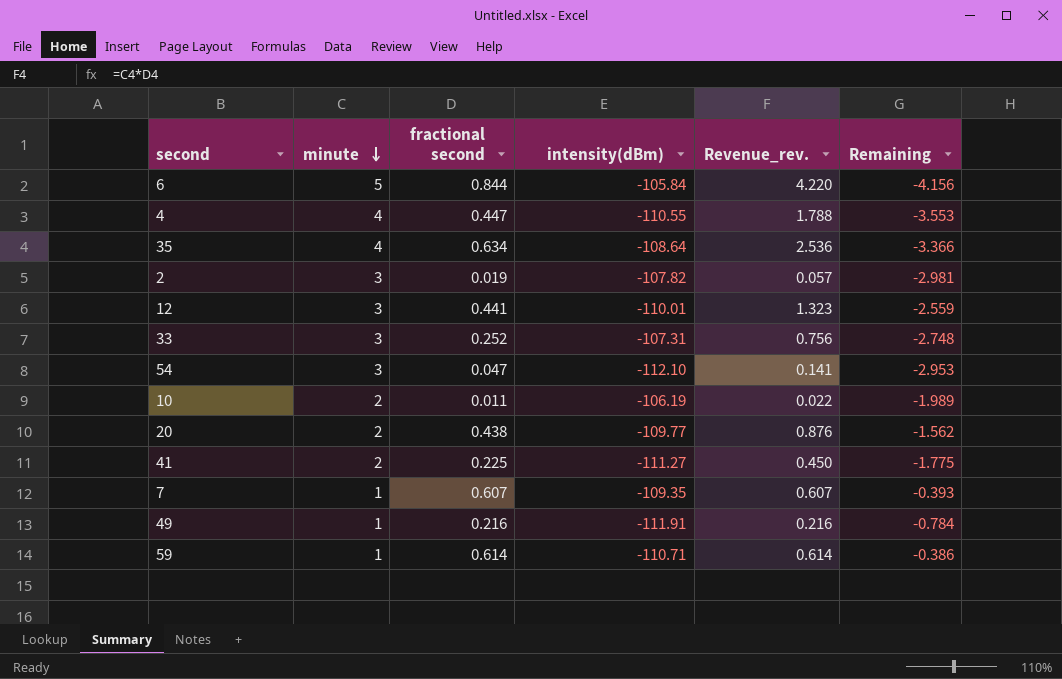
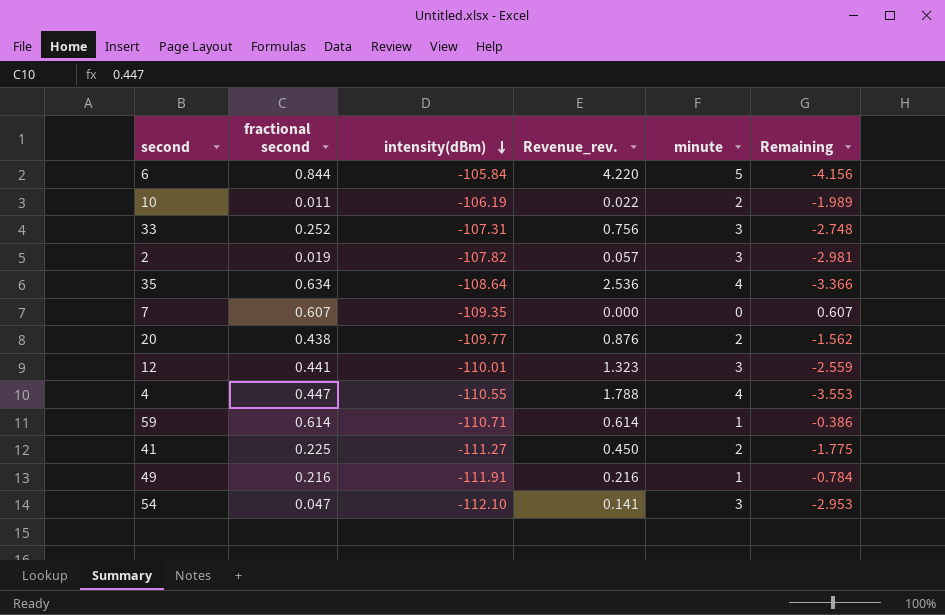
row order: minute descending -> intensity(dBm) descending
column minute | position: 2 -> 5
7 | Revenue_rev.: 0.607 -> 0.000
7 | minute: 1 -> 0
7 | Remaining: -0.393 -> 0.607

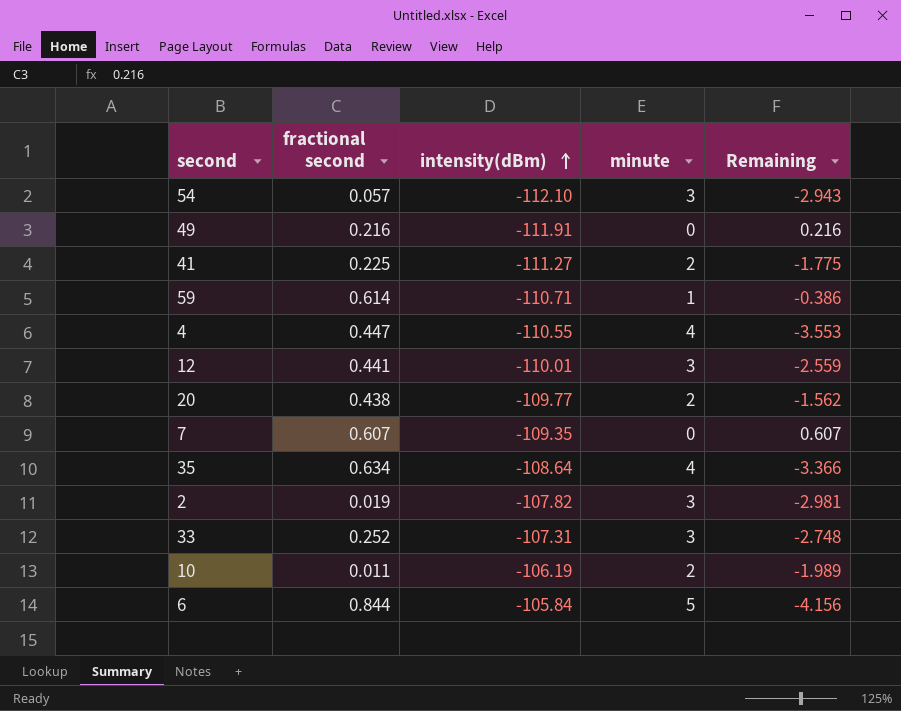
row order: intensity(dBm) descending -> intensity(dBm) ascending
column Revenue_rev. | formula: [fractional second] * [minute] -> none
54 | fractional second: 0.047 -> 0.057
54 | Remaining: -2.953 -> -2.943
49 | minute: 1 -> 0
49 | Remaining: -0.784 -> 0.216

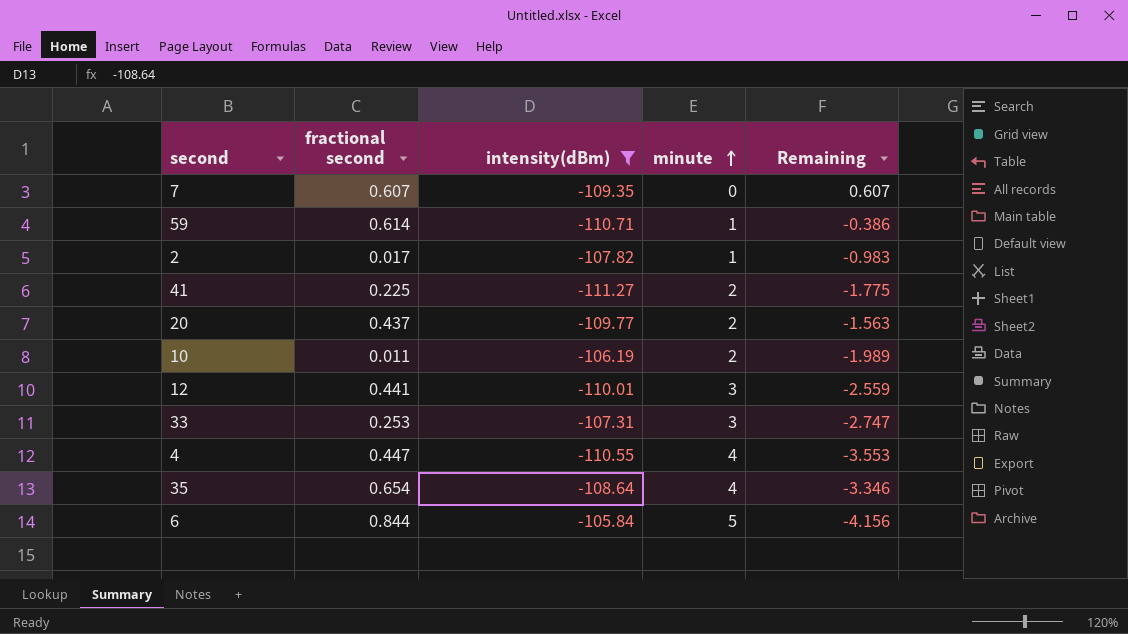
filter: none -> intensity(dBm) >= -111.27
row order: intensity(dBm) ascending -> minute ascending
2 | fractional second: 0.019 -> 0.017
2 | minute: 3 -> 1
2 | Remaining: -2.981 -> -0.983
20 | fractional second: 0.438 -> 0.437
20 | Remaining: -1.562 -> -1.563
33 | fractional second: 0.252 -> 0.253
33 | Remaining: -2.748 -> -2.747
35 | fractional second: 0.634 -> 0.654
35 | Remaining: -3.366 -> -3.346

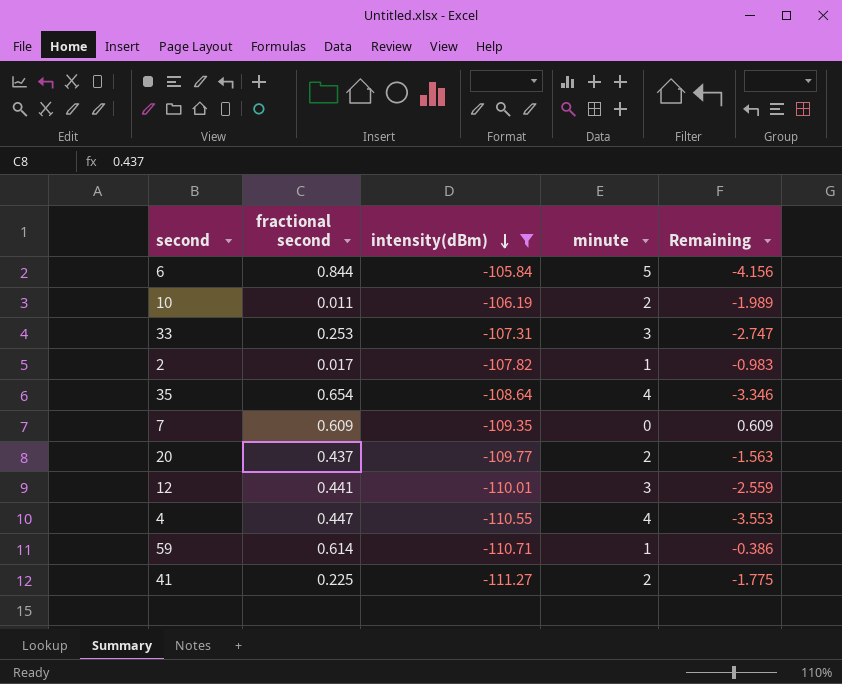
row order: minute ascending -> intensity(dBm) descending
7 | fractional second: 0.607 -> 0.609
7 | Remaining: 0.607 -> 0.609

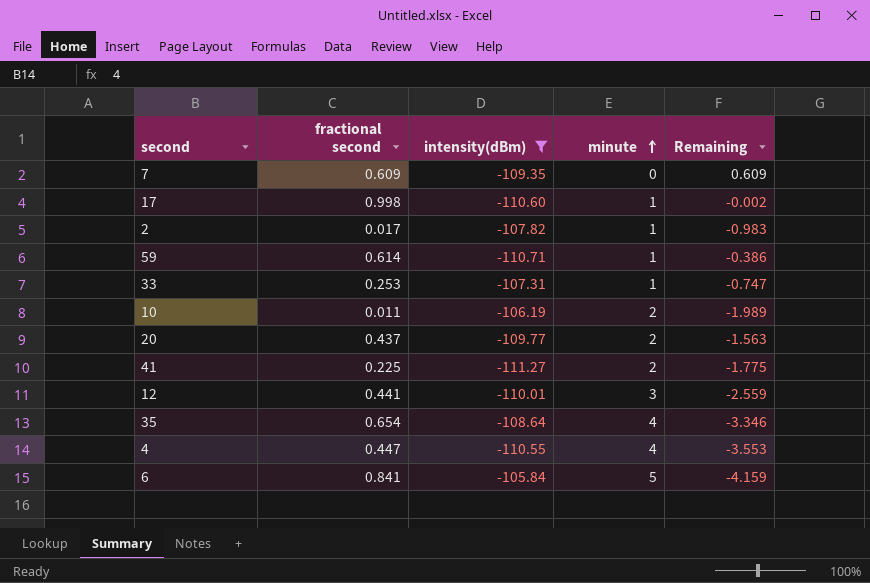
row order: intensity(dBm) descending -> minute ascending
row 17: none -> 0.998 | -110.60 | 1 | -0.002
33 | minute: 3 -> 1
33 | Remaining: -2.747 -> -0.747
6 | fractional second: 0.844 -> 0.841
6 | Remaining: -4.156 -> -4.159

